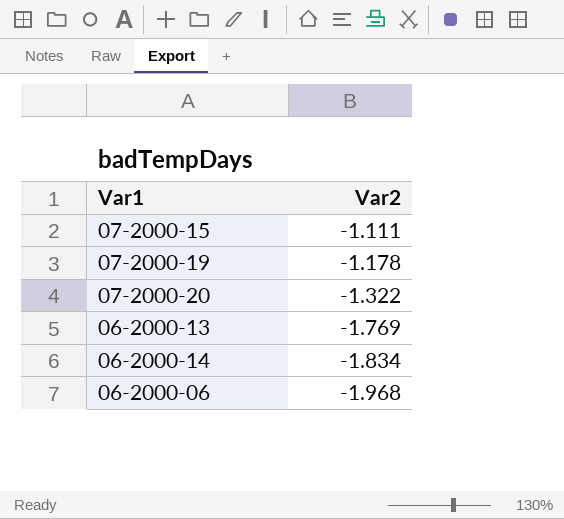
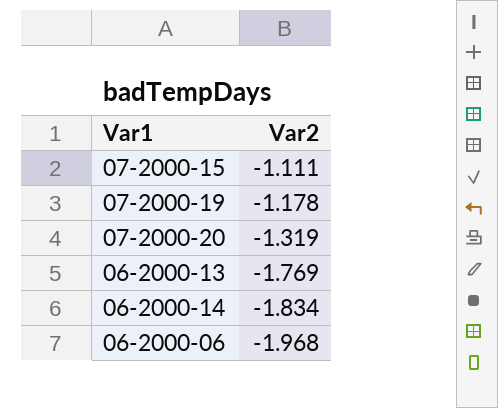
07-2000-20 | Var2: -1.322 -> -1.319

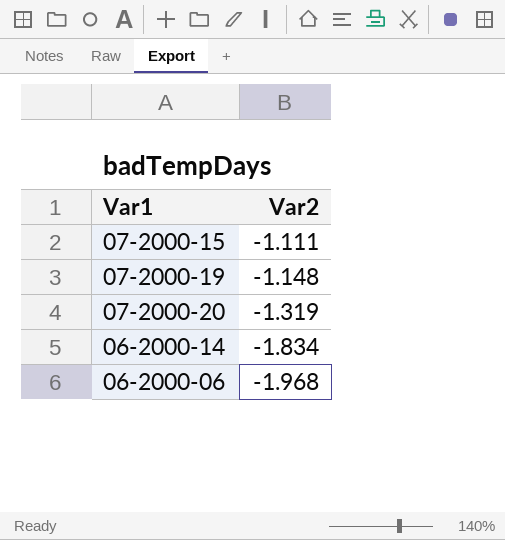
row 06-2000-13: -1.769 -> none
07-2000-19 | Var2: -1.178 -> -1.148

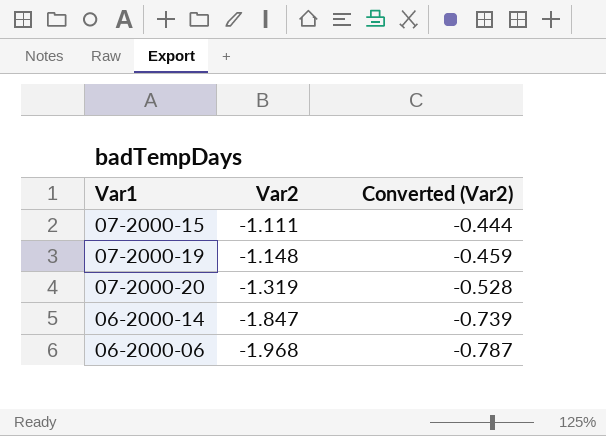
column Converted (Var2) | formula: none -> [Var2] * 0.4
06-2000-14 | Var2: -1.834 -> -1.847

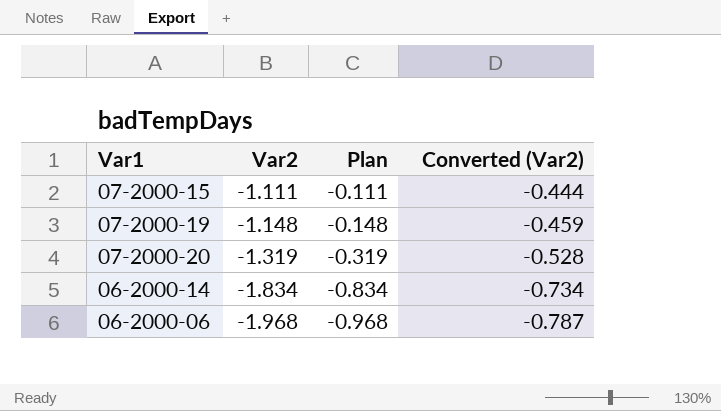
column Plan | formula: none -> [Var2] + 1
06-2000-14 | Var2: -1.847 -> -1.834
06-2000-14 | Converted (Var2): -0.739 -> -0.734

